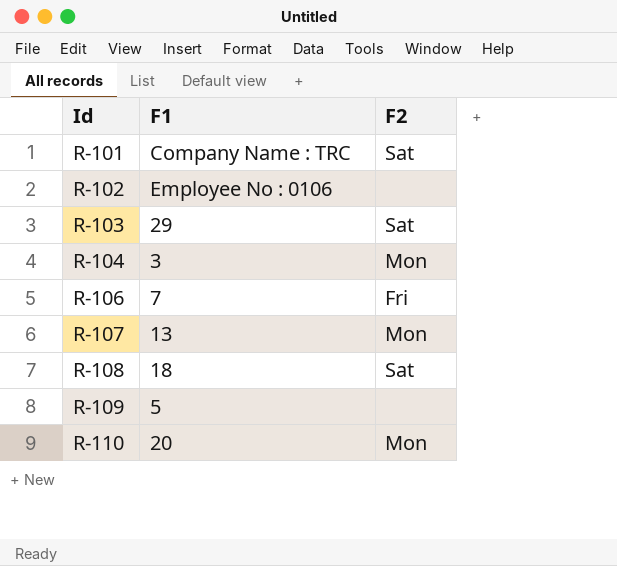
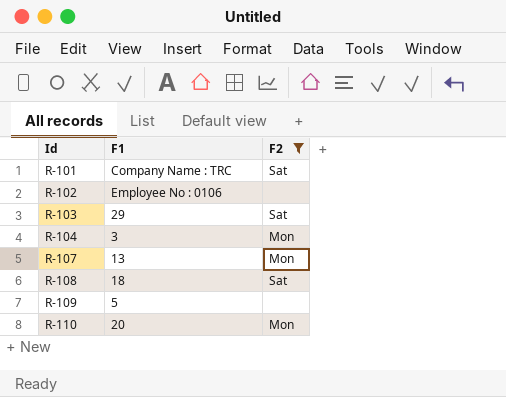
filter: none -> F2 != Fri

